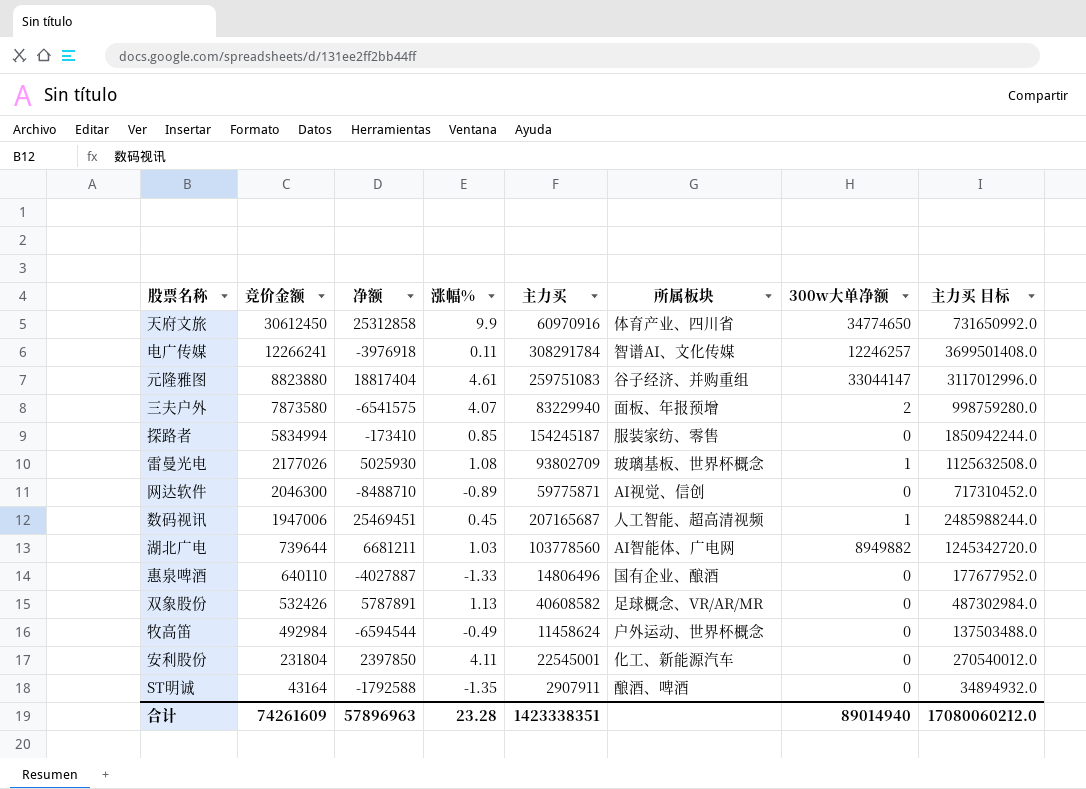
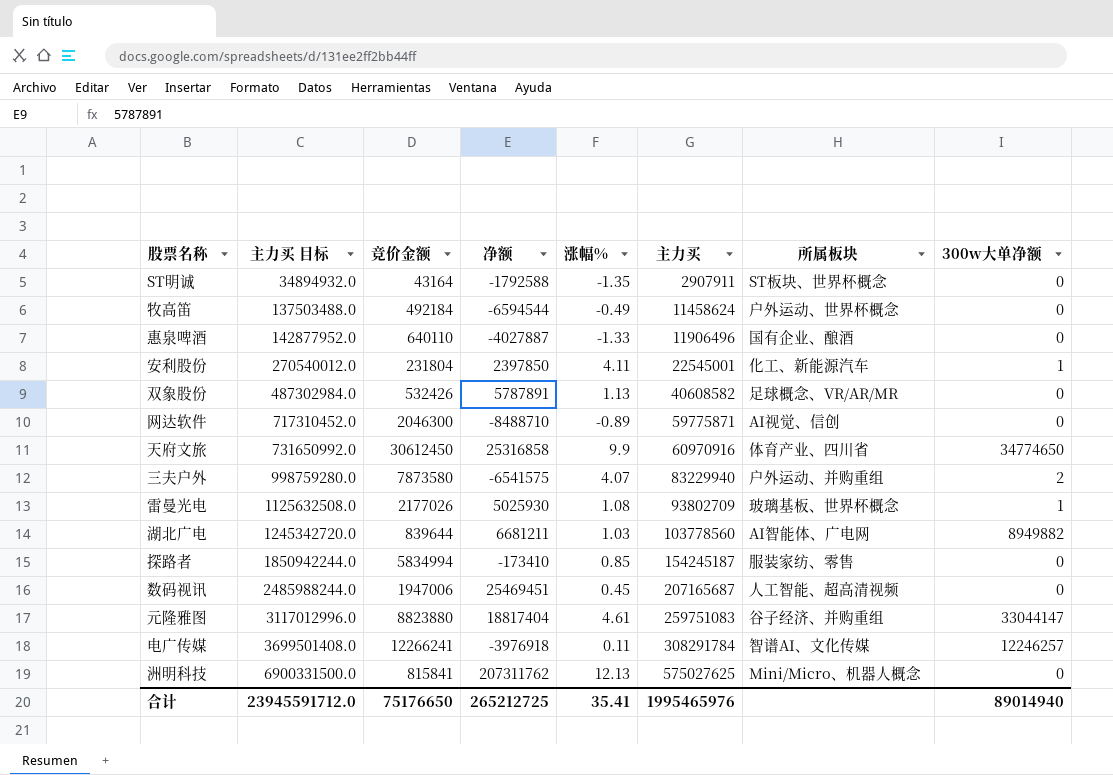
row order: 竞价金额 descending -> 主力买 目标 ascending
column 主力买 目标 | position: 8 -> 2
ST明诚 | 所属板块: 酿酒、啤酒 -> ST板块、世界杯概念
牧高笛 | 竞价金额: 492984 -> 492184
惠泉啤酒 | 主力买 目标: 177677952.0 -> 142877952.0
惠泉啤酒 | 主力买: 14806496 -> 11906496
安利股份 | 300w大单净额: 0 -> 1
天府文旅 | 净额: 25312858 -> 25316858
三夫户外 | 所属板块: 面板、年报预增 -> 户外运动、并购重组
湖北广电 | 竞价金额: 739644 -> 839644
数码视讯 | 300w大单净额: 1 -> 0
row 洲明科技: none -> 6900331500.0 | 815841 | 207311762 | 12.13 | 575027625 | Mini/Micro、机器人概念 | 0
合计 | 主力买 目标: 17080060212.0 -> 23945591712.0
合计 | 竞价金额: 74261609 -> 75176650
合计 | 净额: 57896963 -> 265212725
合计 | 涨幅%: 23.28 -> 35.41
合计 | 主力买: 1423338351 -> 1995465976

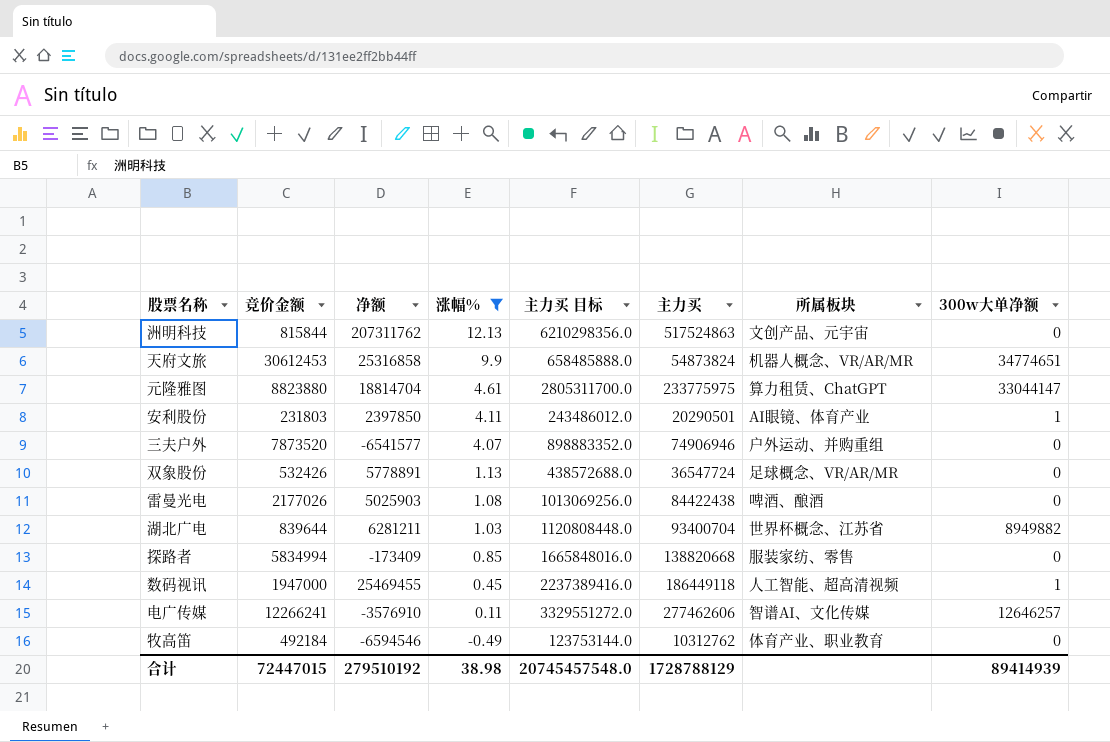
filter: none -> 涨幅% >= -0.49
row order: 主力买 目标 ascending -> 涨幅% descending
column 主力买 目标 | position: 2 -> 5
洲明科技 | 竞价金额: 815841 -> 815844
洲明科技 | 主力买 目标: 6900331500.0 -> 6210298356.0
洲明科技 | 主力买: 575027625 -> 517524863
洲明科技 | 所属板块: Mini/Micro、机器人概念 -> 文创产品、元宇宙
天府文旅 | 竞价金额: 30612450 -> 30612453
天府文旅 | 主力买 目标: 731650992.0 -> 658485888.0
天府文旅 | 主力买: 60970916 -> 54873824
天府文旅 | 所属板块: 体育产业、四川省 -> 机器人概念、VR/AR/MR
天府文旅 | 300w大单净额: 34774650 -> 34774651
元隆雅图 | 净额: 18817404 -> 18814704
元隆雅图 | 主力买 目标: 3117012996.0 -> 2805311700.0
元隆雅图 | 主力买: 259751083 -> 233775975
元隆雅图 | 所属板块: 谷子经济、并购重组 -> 算力租赁、ChatGPT
安利股份 | 竞价金额: 231804 -> 231803
安利股份 | 主力买 目标: 270540012.0 -> 243486012.0
安利股份 | 主力买: 22545001 -> 20290501
安利股份 | 所属板块: 化工、新能源汽车 -> AI眼镜、体育产业
三夫户外 | 竞价金额: 7873580 -> 7873520
三夫户外 | 净额: -6541575 -> -6541577
三夫户外 | 主力买 目标: 998759280.0 -> 898883352.0
三夫户外 | 主力买: 83229940 -> 74906946
三夫户外 | 300w大单净额: 2 -> 0
双象股份 | 净额: 5787891 -> 5778891
双象股份 | 主力买 目标: 487302984.0 -> 438572688.0
双象股份 | 主力买: 40608582 -> 36547724
雷曼光电 | 净额: 5025930 -> 5025903
雷曼光电 | 主力买 目标: 1125632508.0 -> 1013069256.0
雷曼光电 | 主力买: 93802709 -> 84422438
雷曼光电 | 所属板块: 玻璃基板、世界杯概念 -> 啤酒、酿酒
雷曼光电 | 300w大单净额: 1 -> 0
湖北广电 | 净额: 6681211 -> 6281211
湖北广电 | 主力买 目标: 1245342720.0 -> 1120808448.0
湖北广电 | 主力买: 103778560 -> 93400704
湖北广电 | 所属板块: AI智能体、广电网 -> 世界杯概念、江苏省
探路者 | 净额: -173410 -> -173409
探路者 | 主力买 目标: 1850942244.0 -> 1665848016.0
探路者 | 主力买: 154245187 -> 138820668
数码视讯 | 竞价金额: 1947006 -> 1947000
数码视讯 | 净额: 25469451 -> 25469455
数码视讯 | 主力买 目标: 2485988244.0 -> 2237389416.0
数码视讯 | 主力买: 207165687 -> 186449118
数码视讯 | 300w大单净额: 0 -> 1
电广传媒 | 净额: -3976918 -> -3576910
电广传媒 | 主力买 目标: 3699501408.0 -> 3329551272.0
电广传媒 | 主力买: 308291784 -> 277462606
电广传媒 | 300w大单净额: 12246257 -> 12646257
牧高笛 | 净额: -6594544 -> -6594546
牧高笛 | 主力买 目标: 137503488.0 -> 123753144.0
牧高笛 | 主力买: 11458624 -> 10312762
牧高笛 | 所属板块: 户外运动、世界杯概念 -> 体育产业、职业教育
合计 | 竞价金额: 75176650 -> 72447015
合计 | 净额: 265212725 -> 279510192
合计 | 涨幅%: 35.41 -> 38.98
合计 | 主力买 目标: 23945591712.0 -> 20745457548.0
合计 | 主力买: 1995465976 -> 1728788129
合计 | 300w大单净额: 89014940 -> 89414939

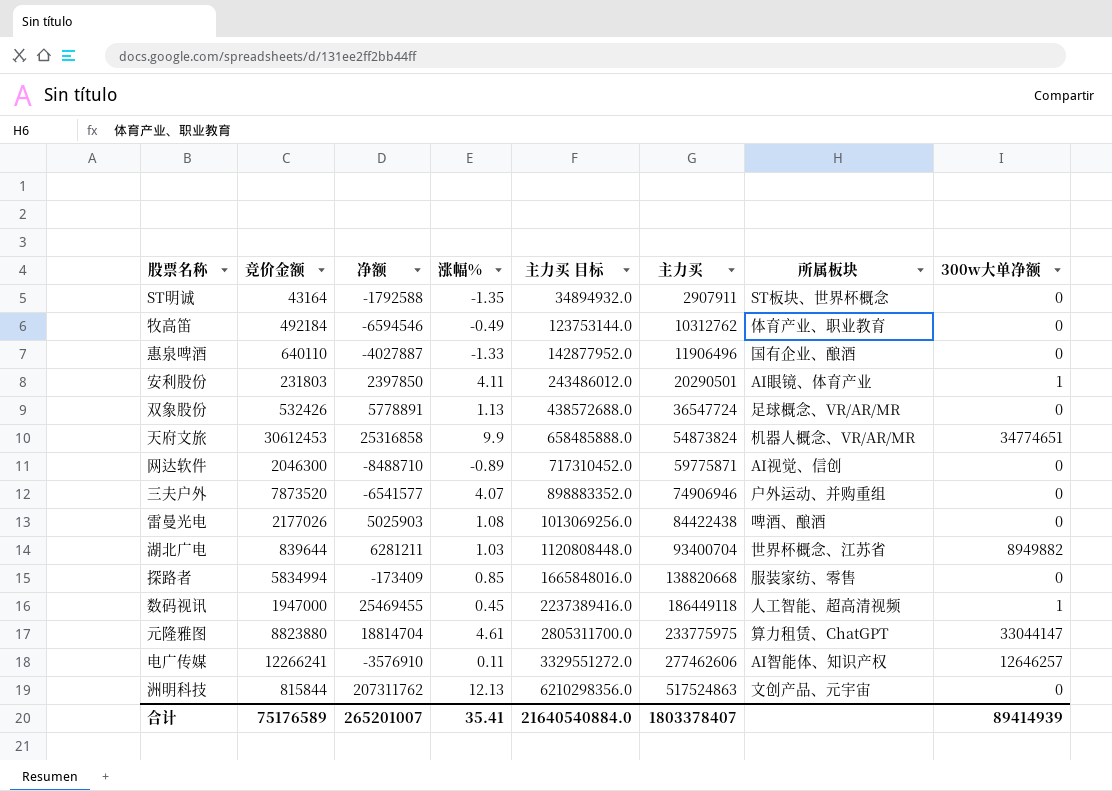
filter: 涨幅% >= -0.49 -> none
row order: 涨幅% descending -> 主力买 目标 ascending
电广传媒 | 所属板块: 智谱AI、文化传媒 -> AI智能体、知识产权
合计 | 竞价金额: 72447015 -> 75176589
合计 | 净额: 279510192 -> 265201007
合计 | 涨幅%: 38.98 -> 35.41
合计 | 主力买 目标: 20745457548.0 -> 21640540884.0
合计 | 主力买: 1728788129 -> 1803378407

